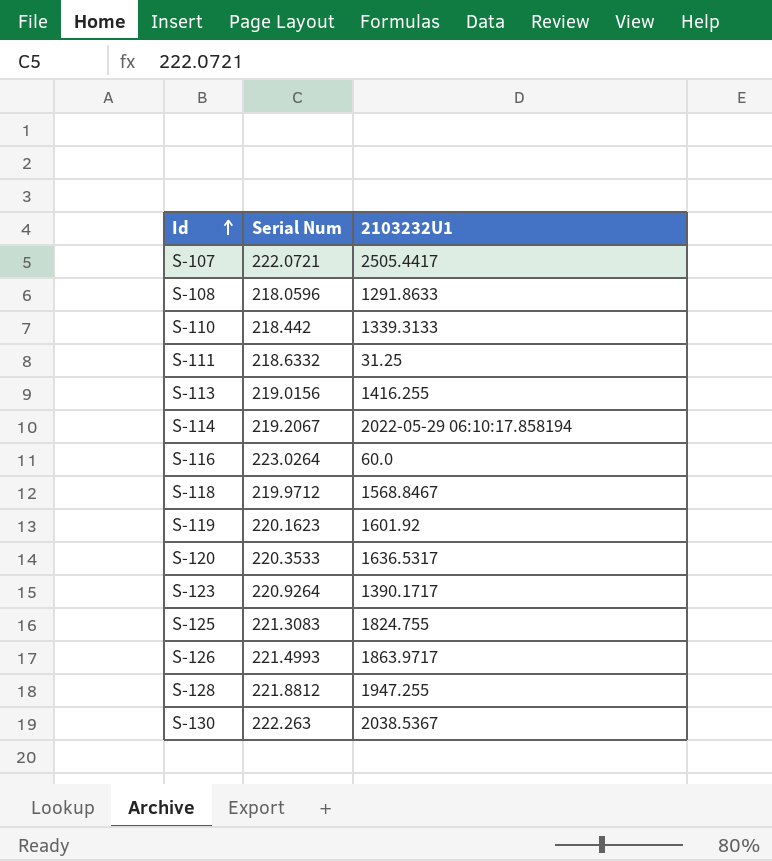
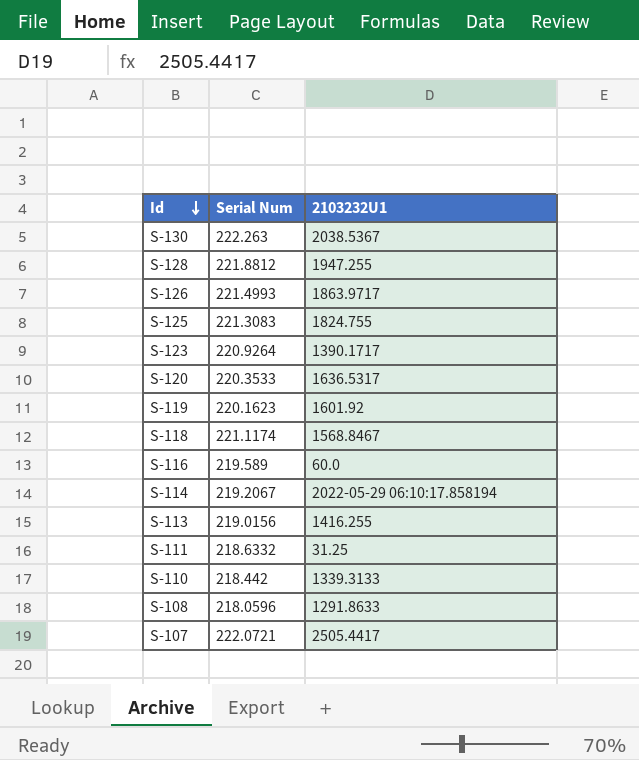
row order: Id ascending -> Id descending
S-118 | Serial Num: 219.9712 -> 221.1174
S-116 | Serial Num: 223.0264 -> 219.589

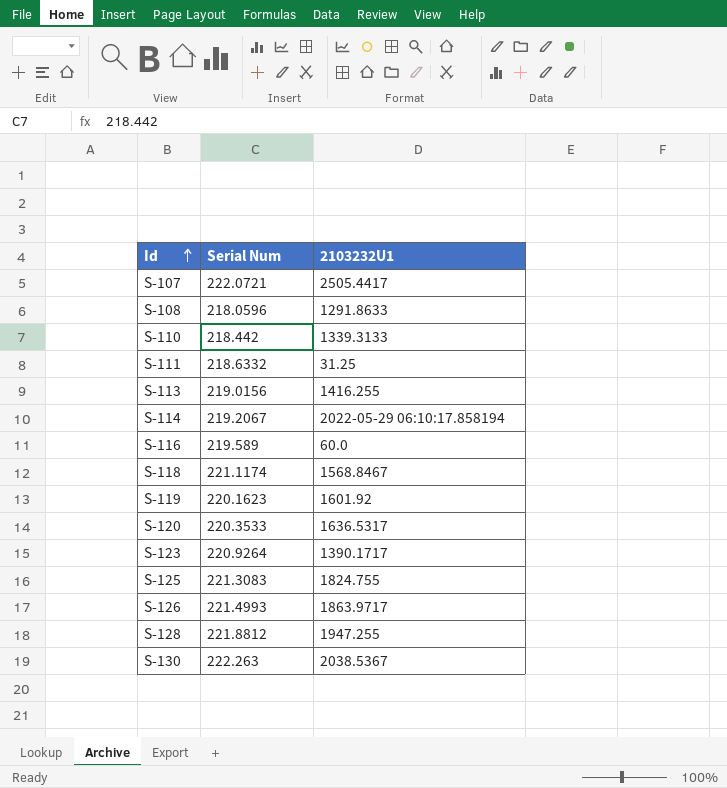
row order: Id descending -> Id ascending

